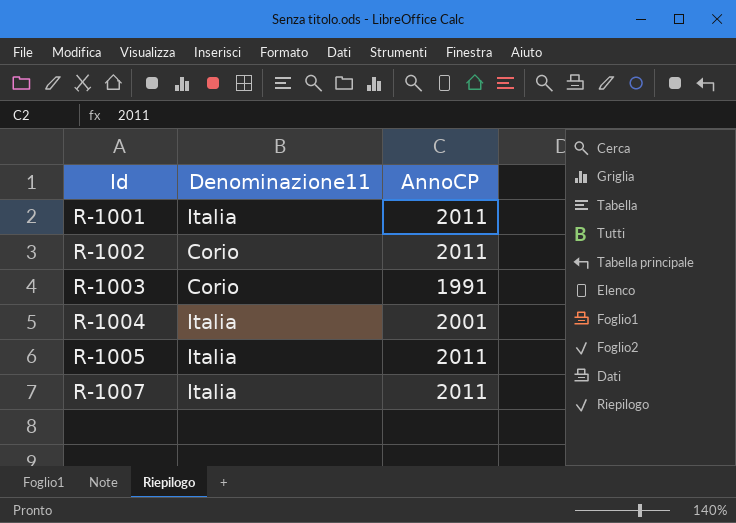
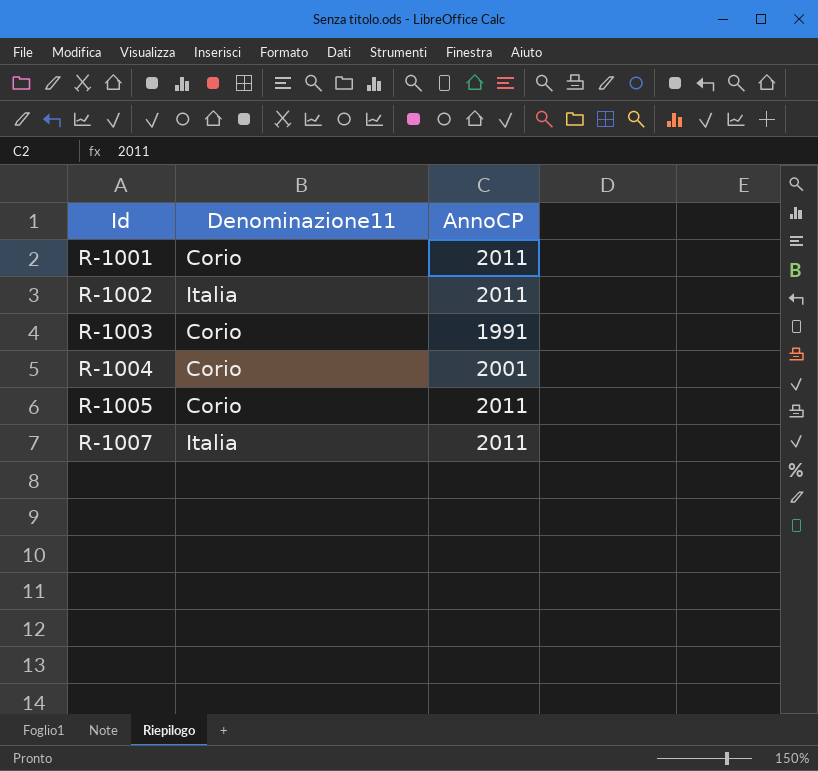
R-1001 | Denominazione11: Italia -> Corio
R-1002 | Denominazione11: Corio -> Italia
R-1004 | Denominazione11: Italia -> Corio
R-1005 | Denominazione11: Italia -> Corio

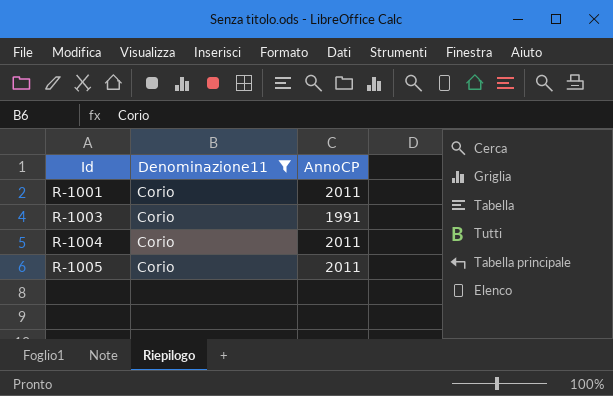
filter: none -> Denominazione11 = Corio
R-1004 | AnnoCP: 2001 -> 2011

